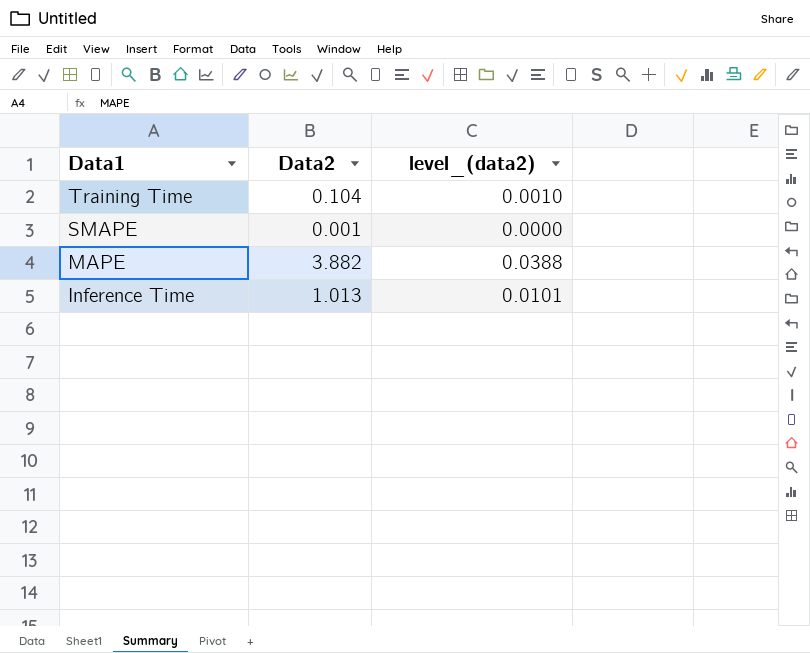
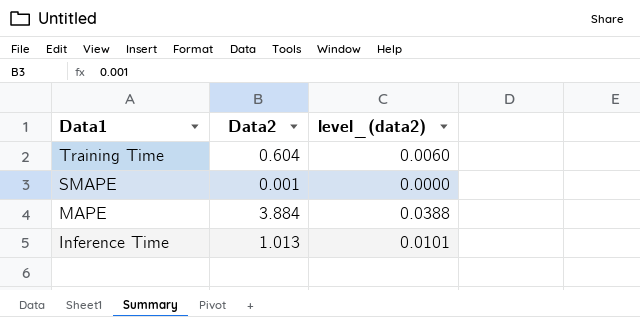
Training Time | Data2: 0.104 -> 0.604
Training Time | level_(data2): 0.0010 -> 0.0060
MAPE | Data2: 3.882 -> 3.884

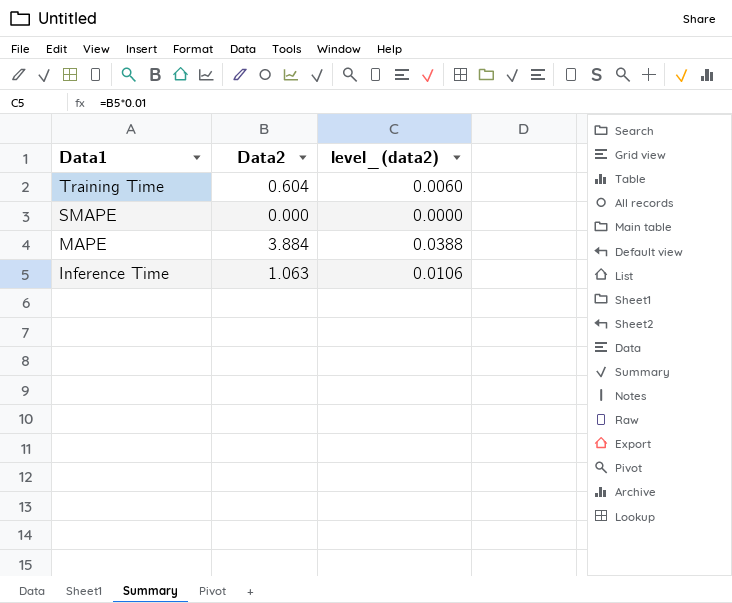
SMAPE | Data2: 0.001 -> 0.000
Inference Time | Data2: 1.013 -> 1.063
Inference Time | level_(data2): 0.0101 -> 0.0106

